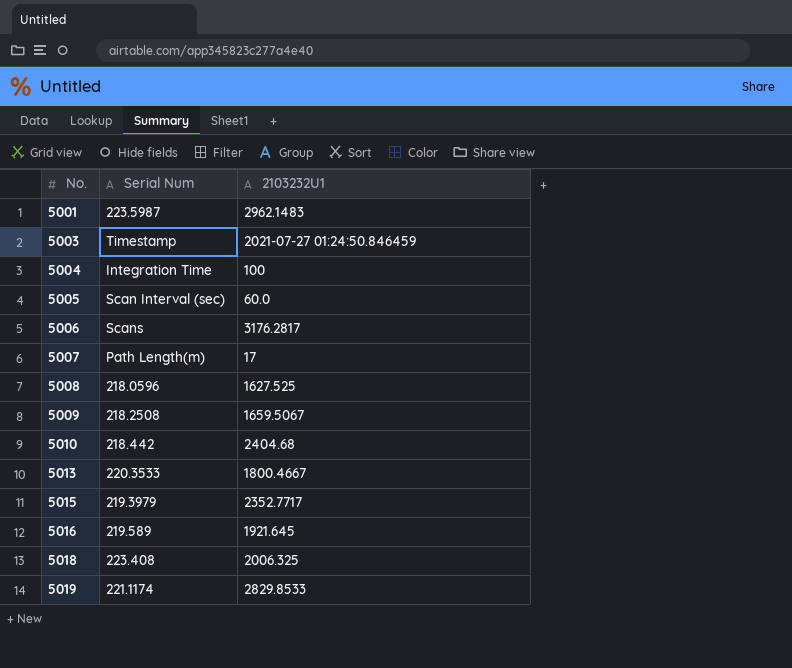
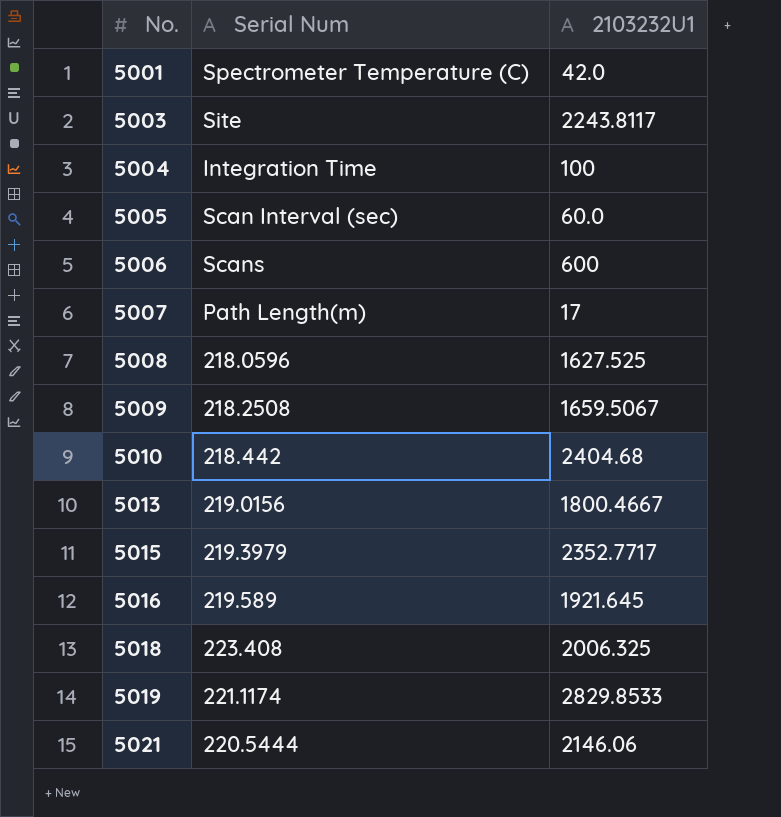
5001 | Serial Num: 223.5987 -> Spectrometer Temperature (C)
5001 | 2103232U1: 2962.1483 -> 42.0
5003 | Serial Num: Timestamp -> Site
5003 | 2103232U1: 2021-07-27 01:24:50.846459 -> 2243.8117
5006 | 2103232U1: 3176.2817 -> 600
5013 | Serial Num: 220.3533 -> 219.0156
row 5021: none -> 220.5444 | 2146.06

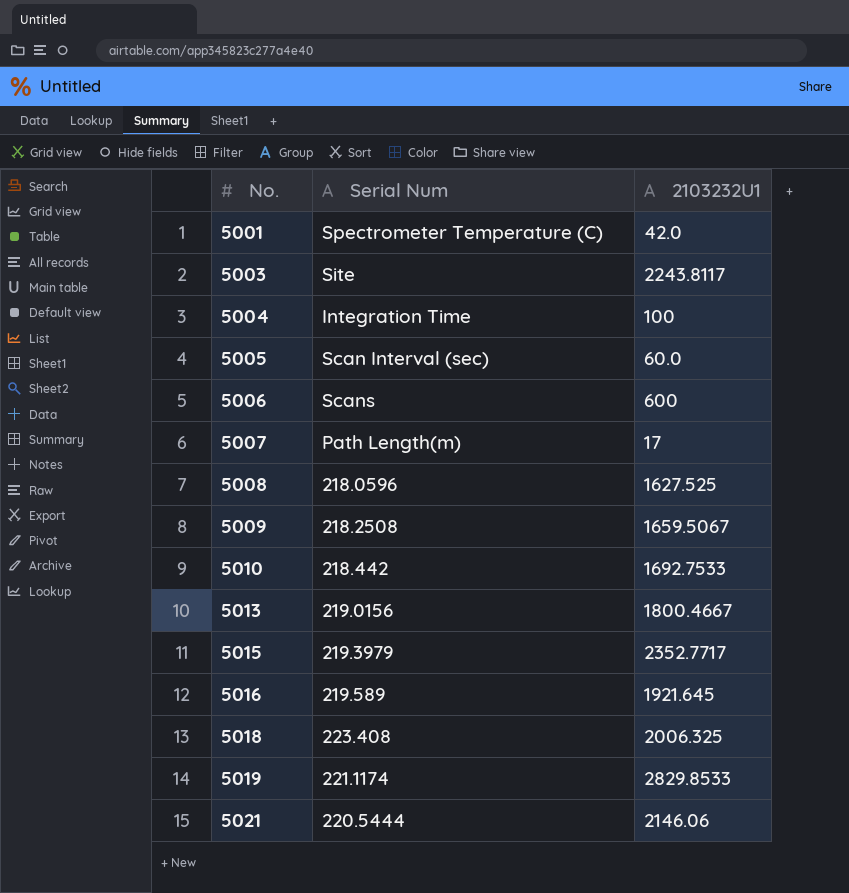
5010 | 2103232U1: 2404.68 -> 1692.7533

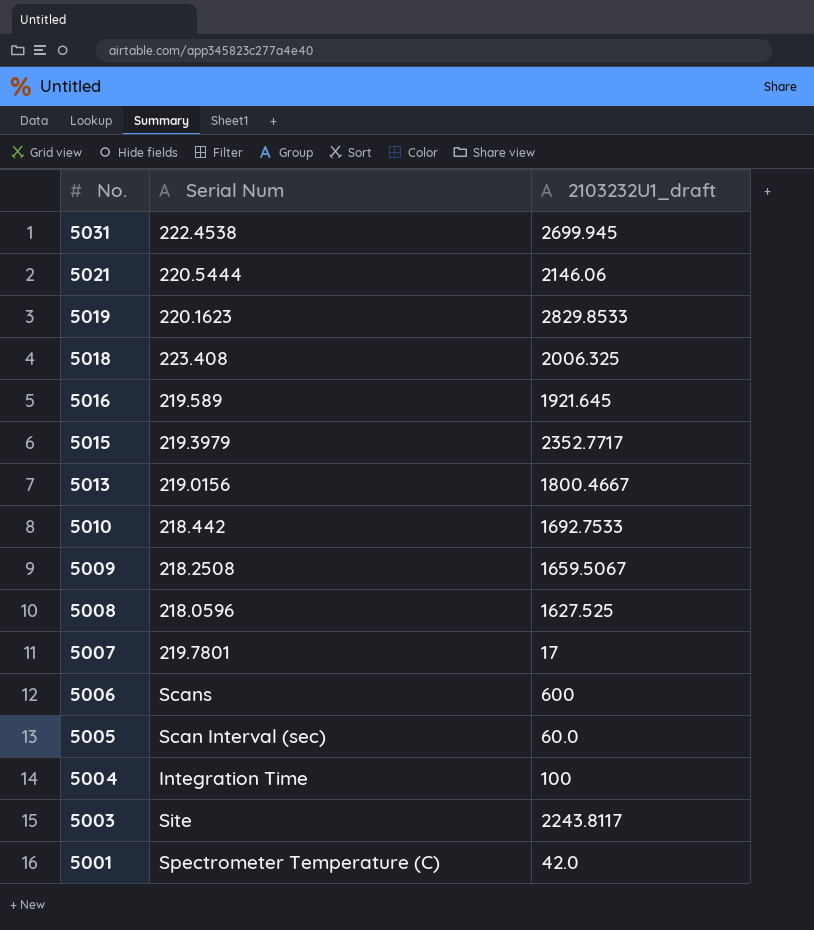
row order: No. ascending -> No. descending
column name: 2103232U1 -> 2103232U1_draft
row 5031: none -> 222.4538 | 2699.945
5019 | Serial Num: 221.1174 -> 220.1623
5007 | Serial Num: Path Length(m) -> 219.7801

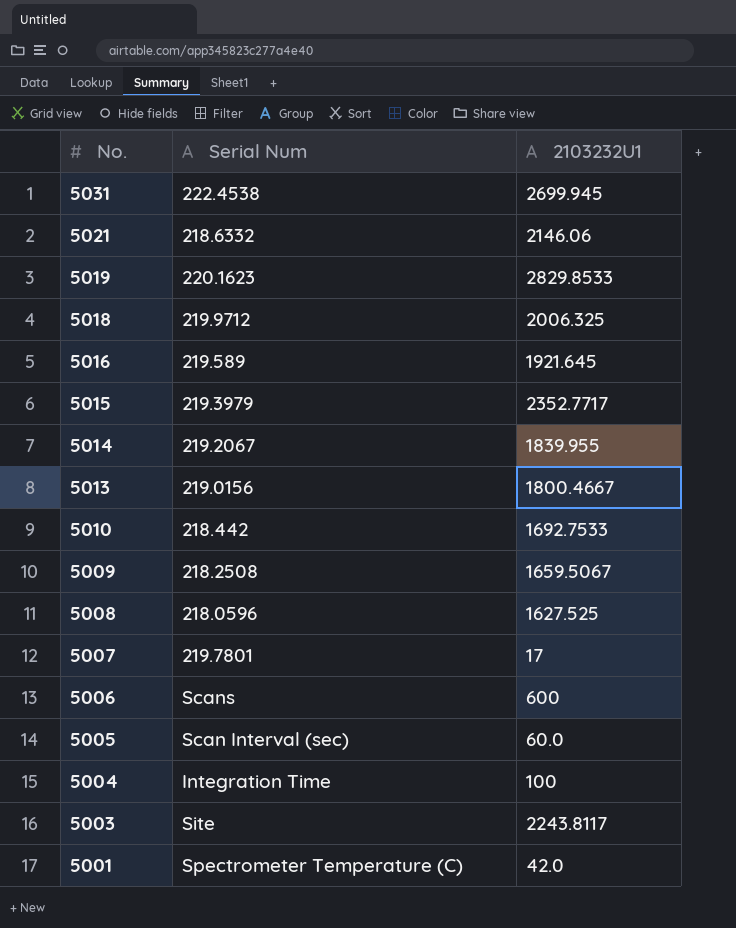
column name: 2103232U1_draft -> 2103232U1
5021 | Serial Num: 220.5444 -> 218.6332
5018 | Serial Num: 223.408 -> 219.9712
row 5014: none -> 219.2067 | 1839.955

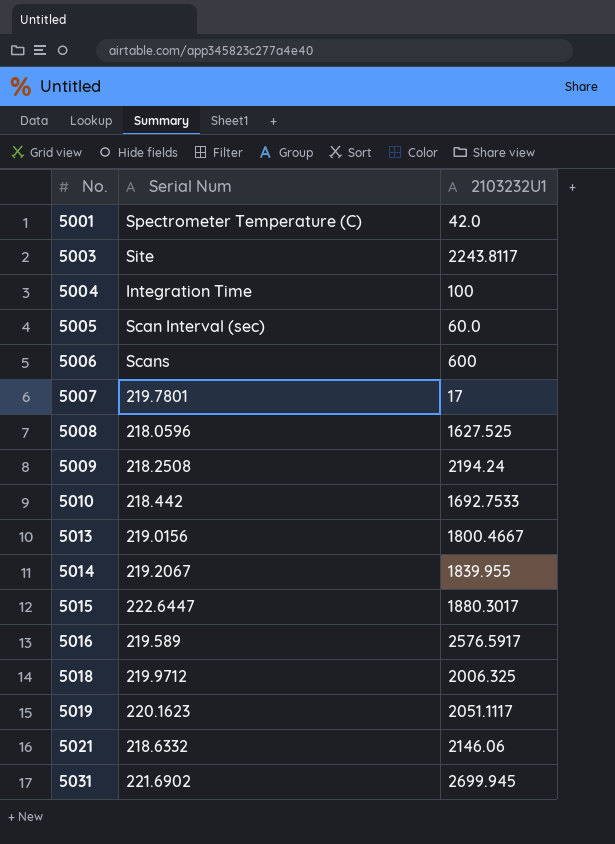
row order: No. descending -> No. ascending
5009 | 2103232U1: 1659.5067 -> 2194.24
5015 | Serial Num: 219.3979 -> 222.6447
5015 | 2103232U1: 2352.7717 -> 1880.3017
5016 | 2103232U1: 1921.645 -> 2576.5917
5019 | 2103232U1: 2829.8533 -> 2051.1117
5031 | Serial Num: 222.4538 -> 221.6902

